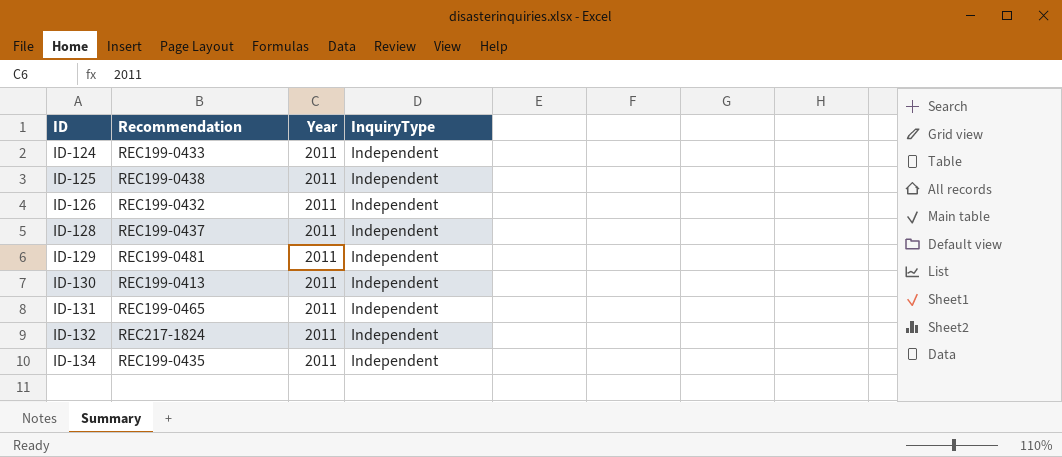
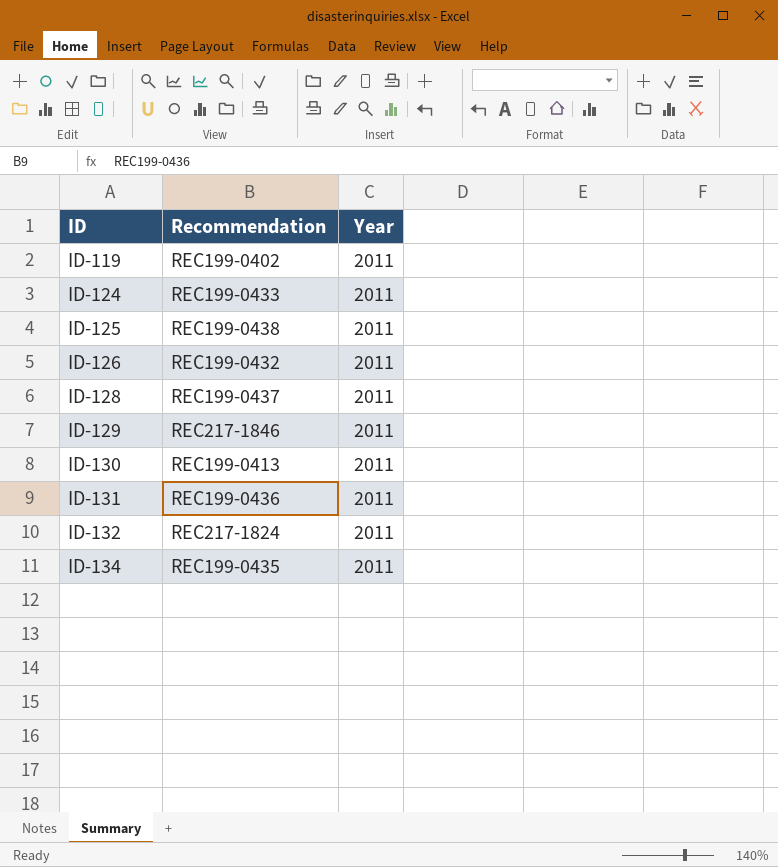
column InquiryType | position: 4 -> none
row ID-119: none -> REC199-0402 | 2011
ID-129 | Recommendation: REC199-0481 -> REC217-1846
ID-131 | Recommendation: REC199-0465 -> REC199-0436

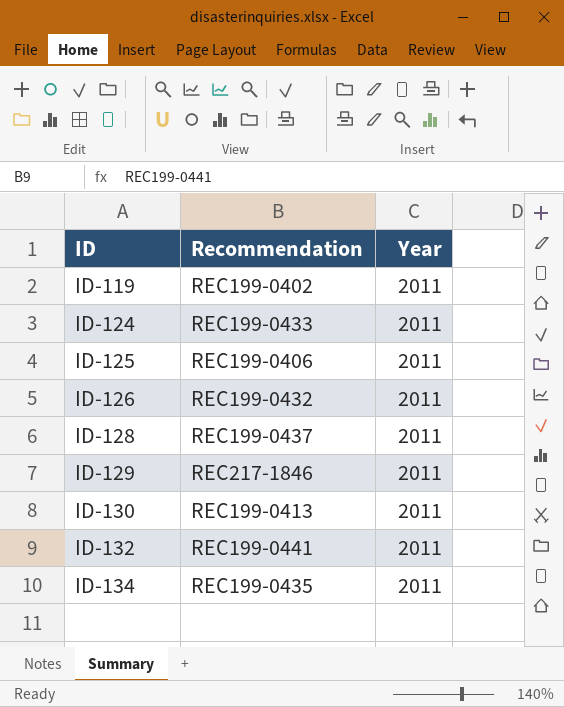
row ID-131: REC199-0436 | 2011 -> none
ID-125 | Recommendation: REC199-0438 -> REC199-0406
ID-132 | Recommendation: REC217-1824 -> REC199-0441

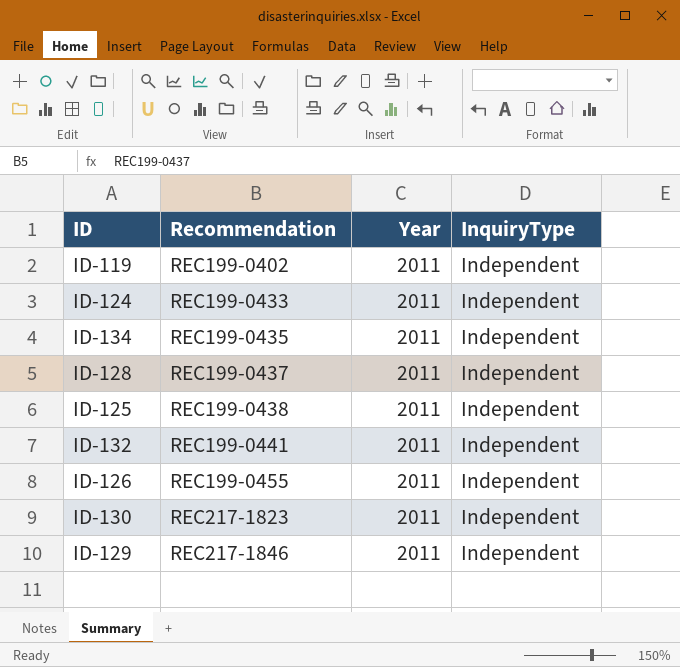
row order: ID ascending -> Recommendation ascending
column InquiryType | position: none -> 4
ID-125 | Recommendation: REC199-0406 -> REC199-0438
ID-126 | Recommendation: REC199-0432 -> REC199-0455
ID-130 | Recommendation: REC199-0413 -> REC217-1823

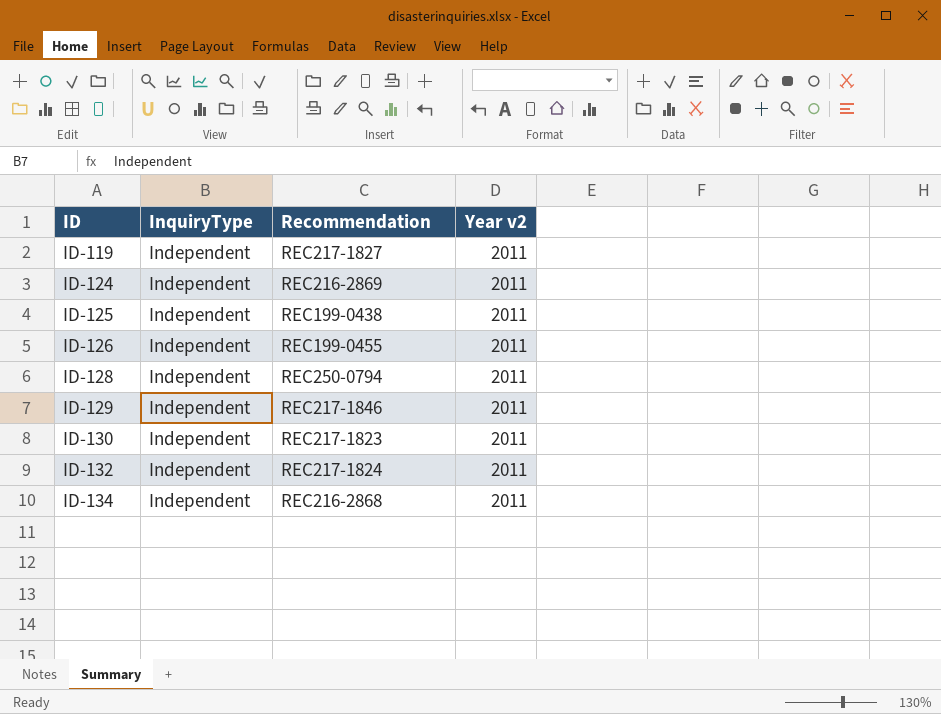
row order: Recommendation ascending -> ID ascending
column InquiryType | position: 4 -> 2
column name: Year -> Year v2
ID-119 | Recommendation: REC199-0402 -> REC217-1827
ID-124 | Recommendation: REC199-0433 -> REC216-2869
ID-128 | Recommendation: REC199-0437 -> REC250-0794
ID-132 | Recommendation: REC199-0441 -> REC217-1824
ID-134 | Recommendation: REC199-0435 -> REC216-2868

